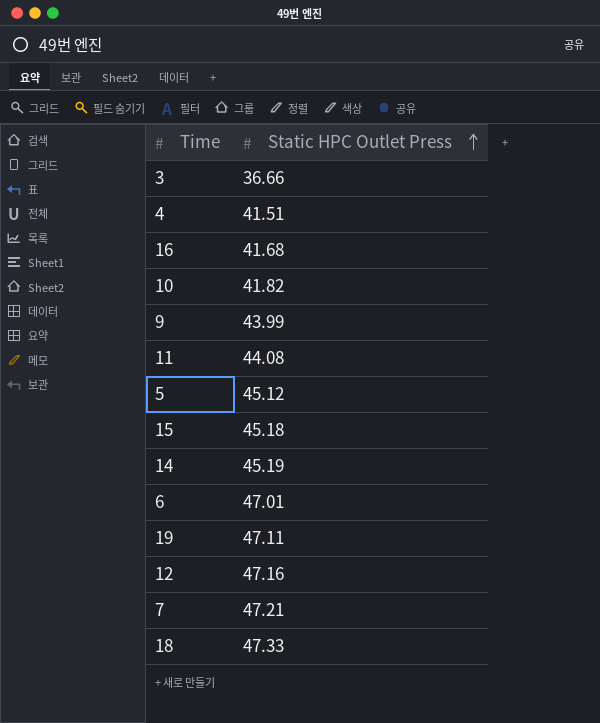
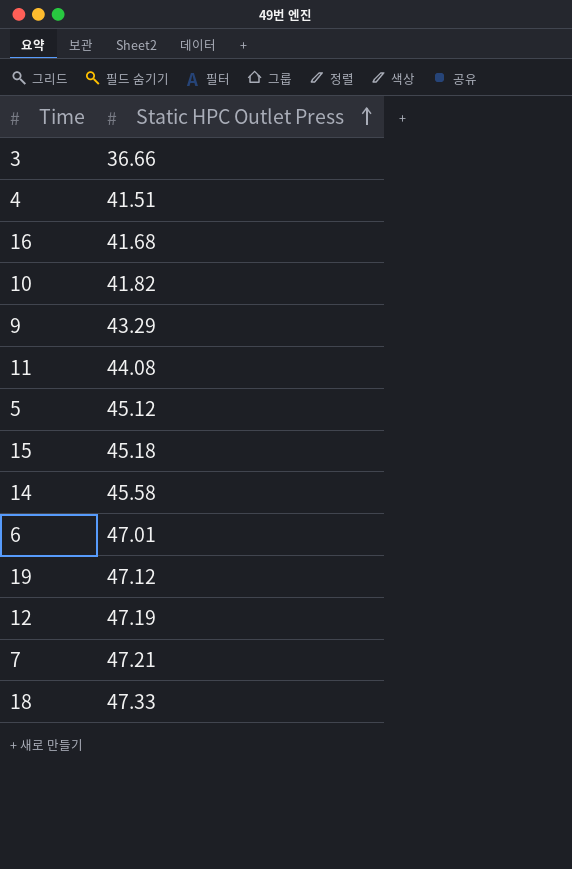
9 | Static HPC Outlet Press: 43.99 -> 43.29
14 | Static HPC Outlet Press: 45.19 -> 45.58
19 | Static HPC Outlet Press: 47.11 -> 47.12
12 | Static HPC Outlet Press: 47.16 -> 47.19

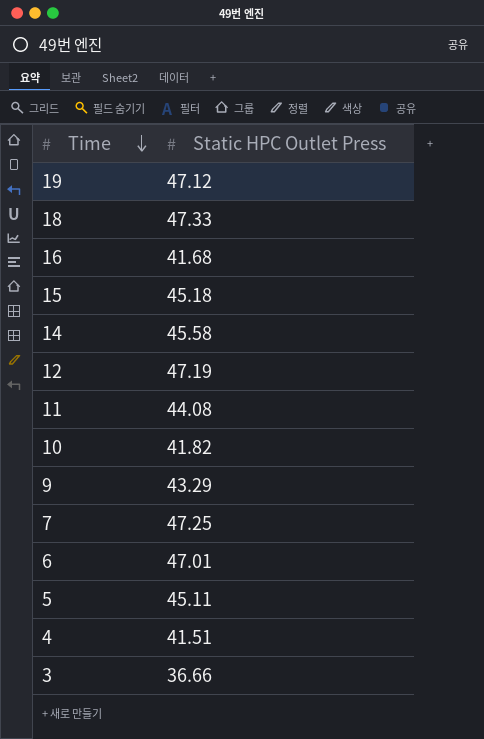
row order: Static HPC Outlet Press ascending -> Time descending
7 | Static HPC Outlet Press: 47.21 -> 47.25
5 | Static HPC Outlet Press: 45.12 -> 45.11

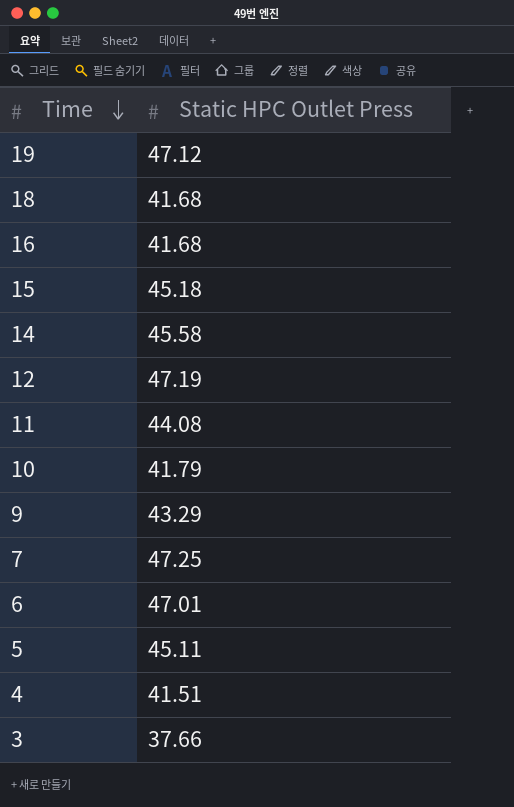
18 | Static HPC Outlet Press: 47.33 -> 41.68
10 | Static HPC Outlet Press: 41.82 -> 41.79
3 | Static HPC Outlet Press: 36.66 -> 37.66

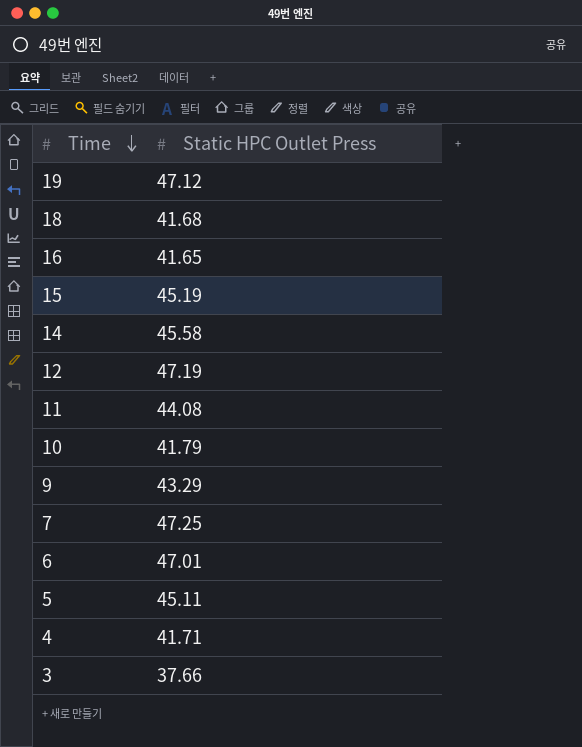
16 | Static HPC Outlet Press: 41.68 -> 41.65
15 | Static HPC Outlet Press: 45.18 -> 45.19
4 | Static HPC Outlet Press: 41.51 -> 41.71

